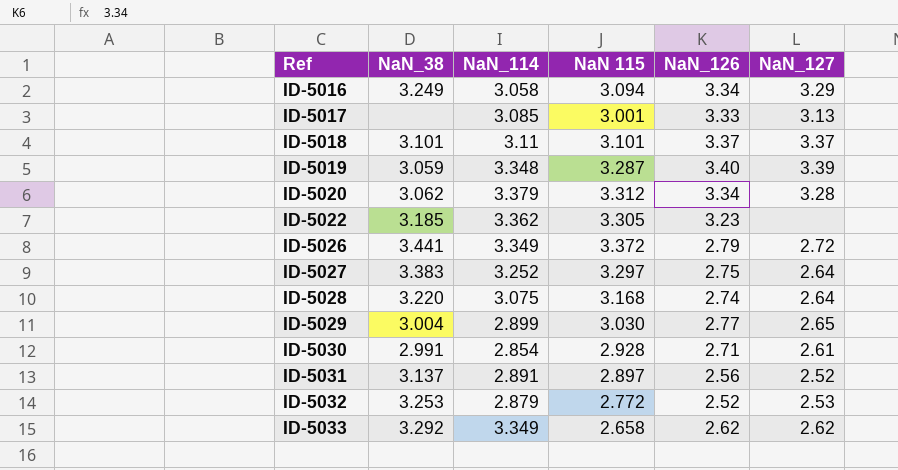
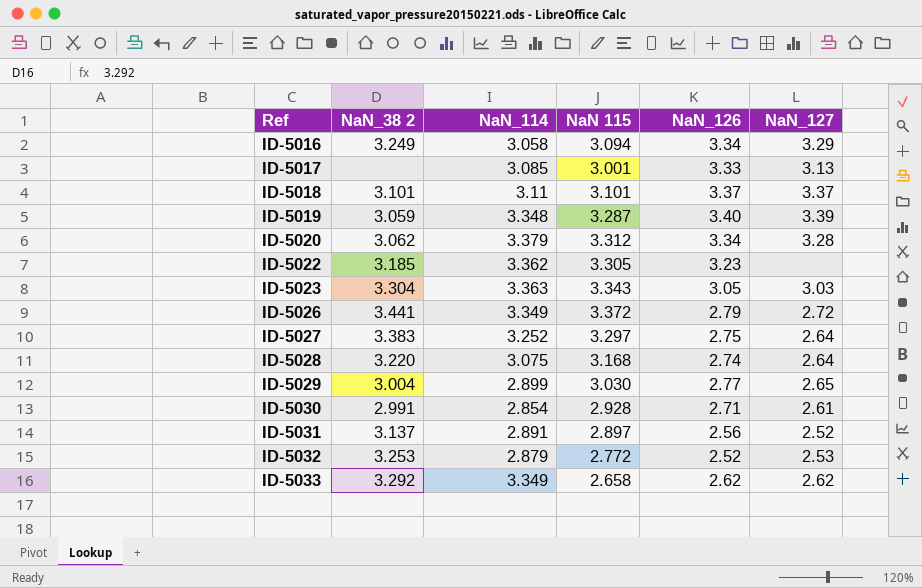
column name: NaN_38 -> NaN_38 2
row ID-5023: none -> 3.304 | 3.363 | 3.343 | 3.05 | 3.03

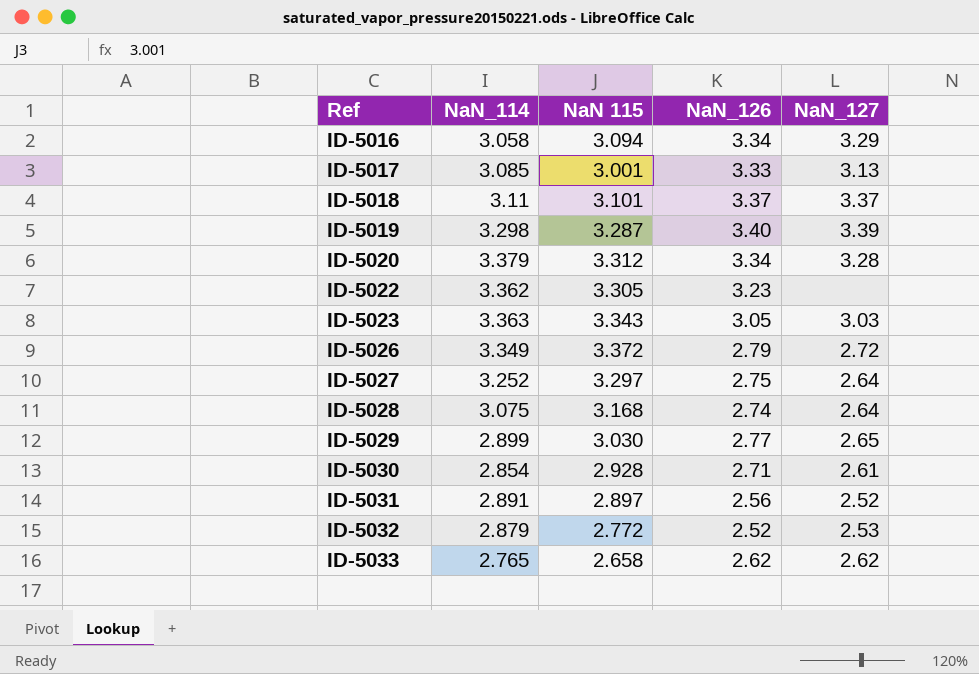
column NaN_38 2 | position: 2 -> none
ID-5019 | NaN_114: 3.348 -> 3.298
ID-5033 | NaN_114: 3.349 -> 2.765

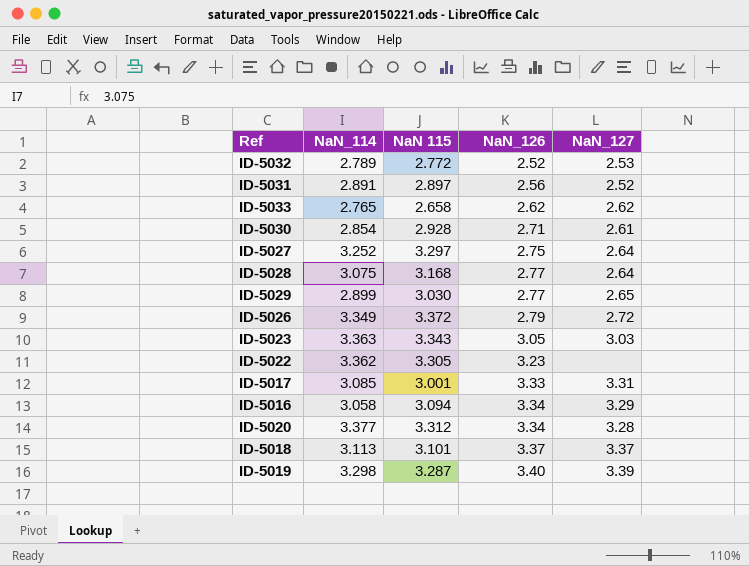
row order: Ref ascending -> NaN_126 ascending
ID-5032 | NaN_114: 2.879 -> 2.789
ID-5028 | NaN_126: 2.74 -> 2.77
ID-5017 | NaN_127: 3.13 -> 3.31
ID-5020 | NaN_114: 3.379 -> 3.377
ID-5018 | NaN_114: 3.11 -> 3.113

